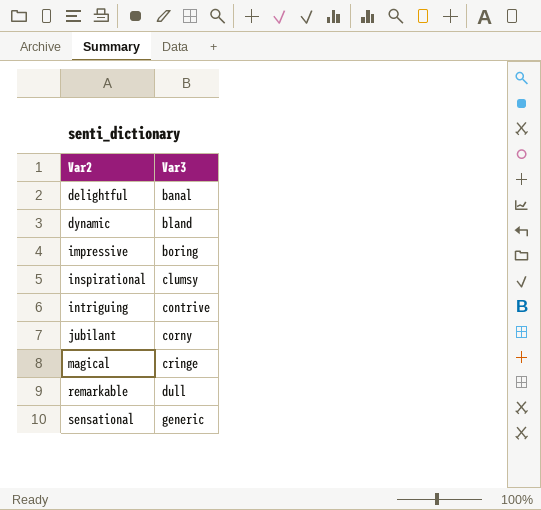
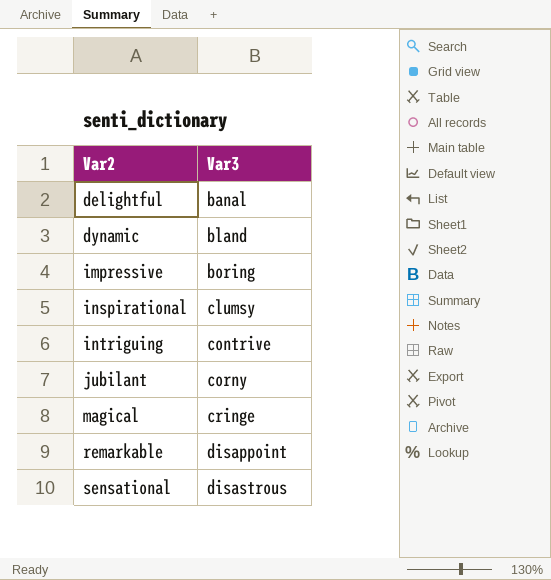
remarkable | Var3: dull -> disappoint
sensational | Var3: generic -> disastrous

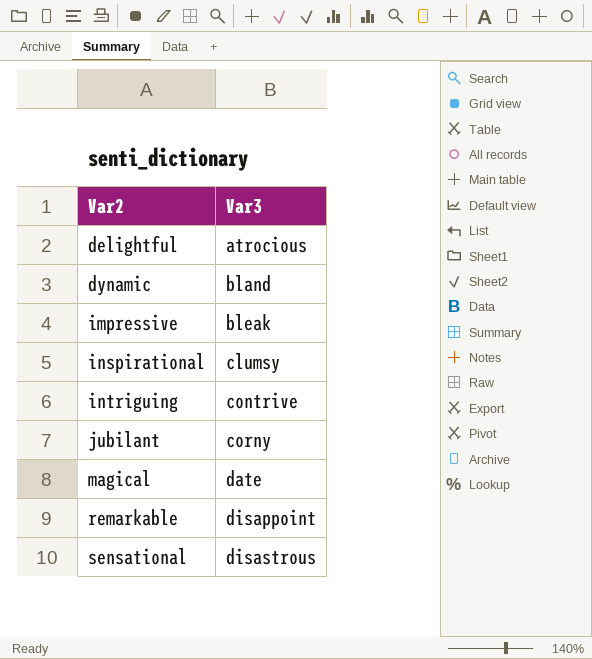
delightful | Var3: banal -> atrocious
impressive | Var3: boring -> bleak
magical | Var3: cringe -> date

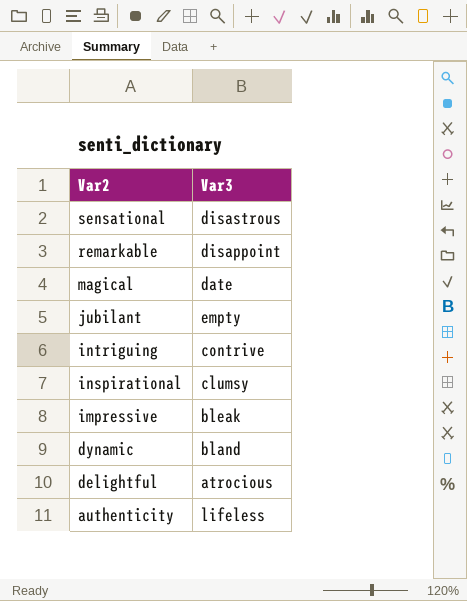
row order: Var2 ascending -> Var2 descending
jubilant | Var3: corny -> empty
row authenticity: none -> lifeless

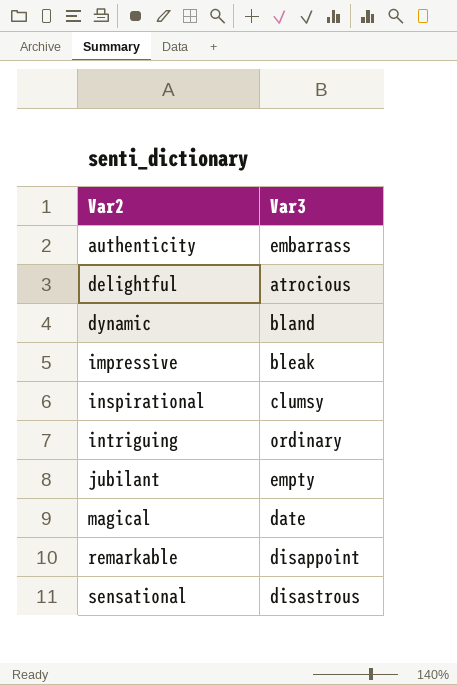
row order: Var2 descending -> Var2 ascending
authenticity | Var3: lifeless -> embarrass
intriguing | Var3: contrive -> ordinary

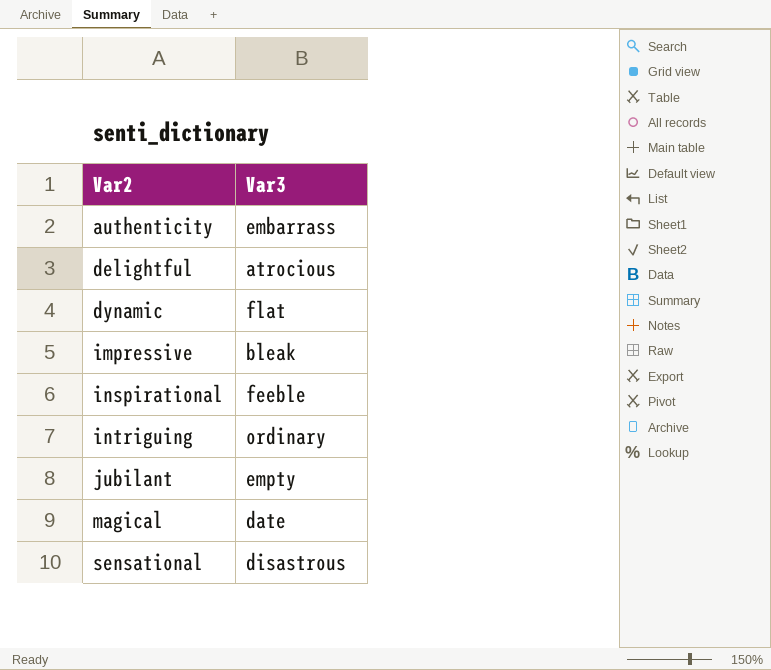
row remarkable: disappoint -> none
dynamic | Var3: bland -> flat
inspirational | Var3: clumsy -> feeble

